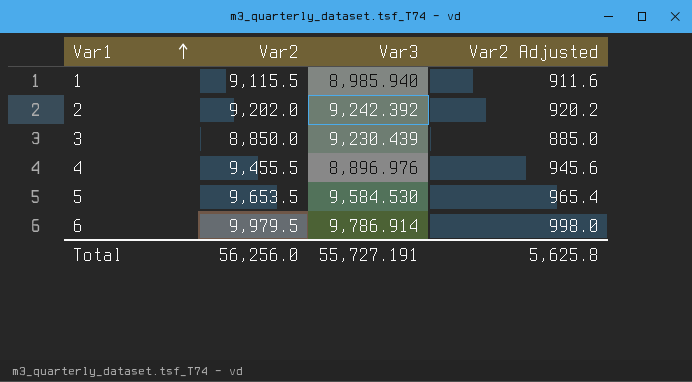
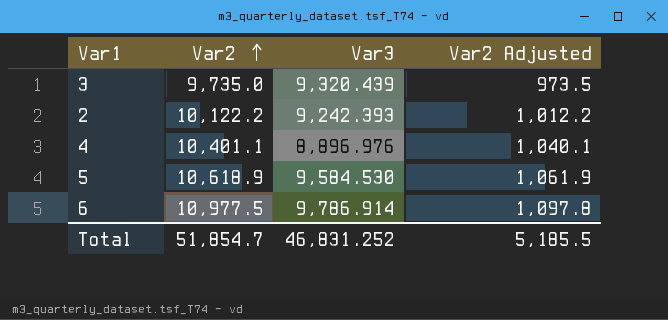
row order: Var1 ascending -> Var2 ascending
row 1: 9,115.5 | 8,985.940 | 911.6 -> none
3 | Var2: 8,850.0 -> 9,735.0
3 | Var3: 9,230.439 -> 9,320.439
3 | Var2 Adjusted: 885.0 -> 973.5
2 | Var2: 9,202.0 -> 10,122.2
2 | Var3: 9,242.392 -> 9,242.393
2 | Var2 Adjusted: 920.2 -> 1,012.2
4 | Var2: 9,455.5 -> 10,401.1
4 | Var2 Adjusted: 945.6 -> 1,040.1
5 | Var2: 9,653.5 -> 10,618.9
5 | Var2 Adjusted: 965.4 -> 1,061.9
6 | Var2: 9,979.5 -> 10,977.5
6 | Var2 Adjusted: 998.0 -> 1,097.8
Total | Var2: 56,256.0 -> 51,854.7
Total | Var3: 55,727.191 -> 46,831.252
Total | Var2 Adjusted: 5,625.8 -> 5,185.5

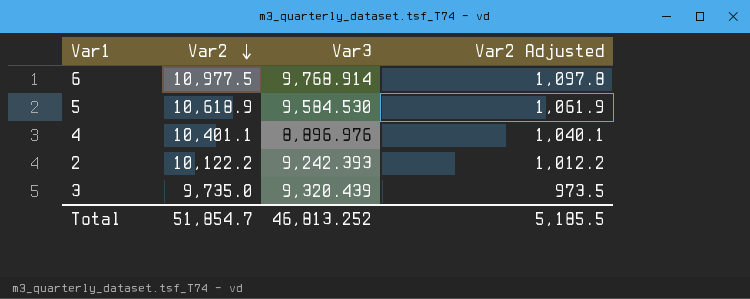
row order: Var2 ascending -> Var2 descending
6 | Var3: 9,786.914 -> 9,768.914
Total | Var3: 46,831.252 -> 46,813.252

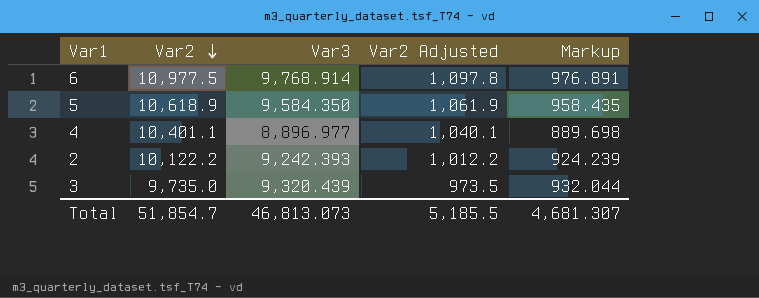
column Markup | formula: none -> [Var3] * 0.1
5 | Var3: 9,584.530 -> 9,584.350
4 | Var3: 8,896.976 -> 8,896.977
Total | Var3: 46,813.252 -> 46,813.073

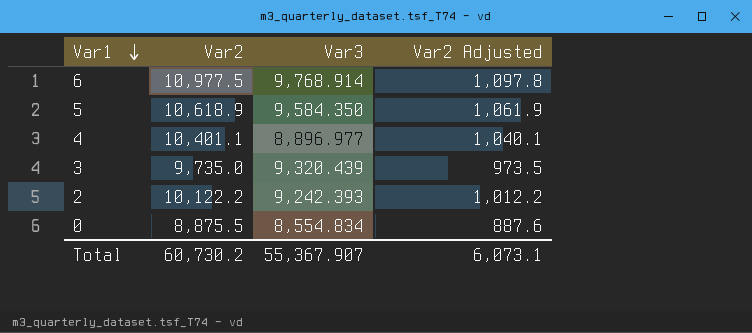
row order: Var2 descending -> Var1 descending
column Markup | formula: [Var3] * 0.1 -> none
row 0: none -> 8,875.5 | 8,554.834 | 887.6
Total | Var2: 51,854.7 -> 60,730.2
Total | Var3: 46,813.073 -> 55,367.907
Total | Var2 Adjusted: 5,185.5 -> 6,073.1

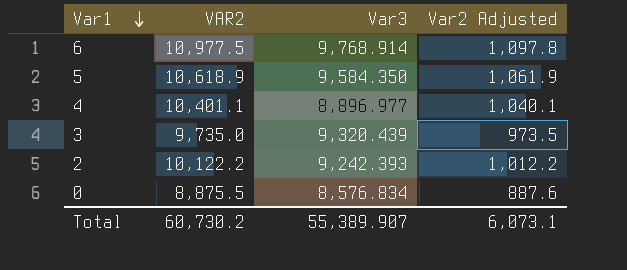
column name: Var2 -> VAR2
0 | Var3: 8,554.834 -> 8,576.834
Total | Var3: 55,367.907 -> 55,389.907

